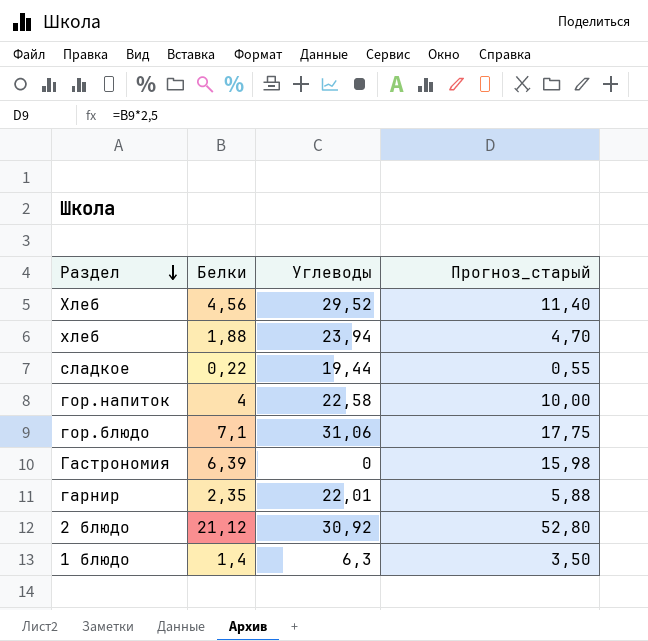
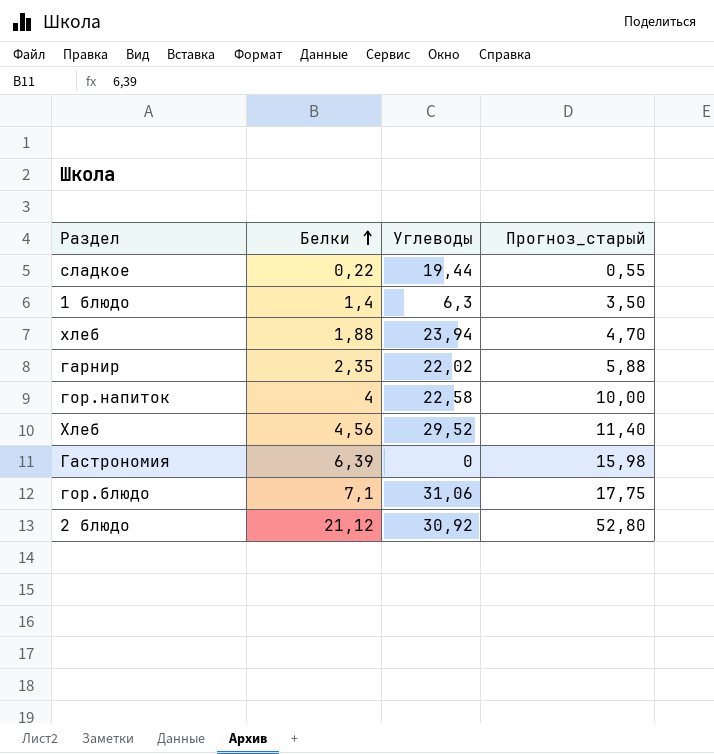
row order: Раздел descending -> Белки ascending
гарнир | Углеводы: 22,01 -> 22,02

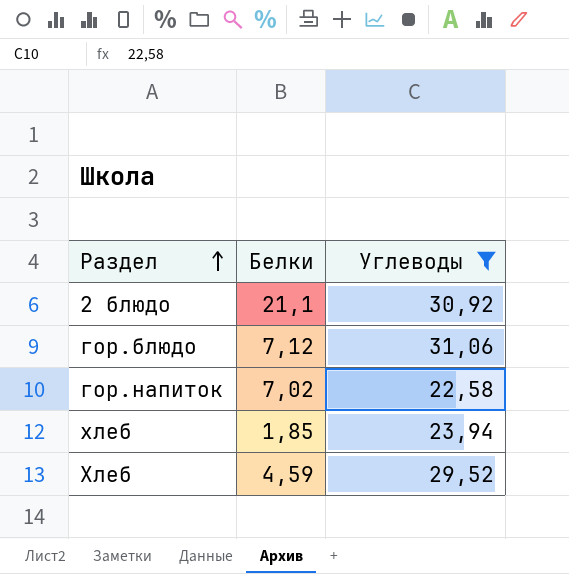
filter: none -> Углеводы >= 22,58
row order: Белки ascending -> Раздел ascending
column Прогноз_старый | formula: [Белки] * 2,5 -> none
2 блюдо | Белки: 21,12 -> 21,1
гор.блюдо | Белки: 7,1 -> 7,12
гор.напиток | Белки: 4 -> 7,02
хлеб | Белки: 1,88 -> 1,85
Хлеб | Белки: 4,56 -> 4,59

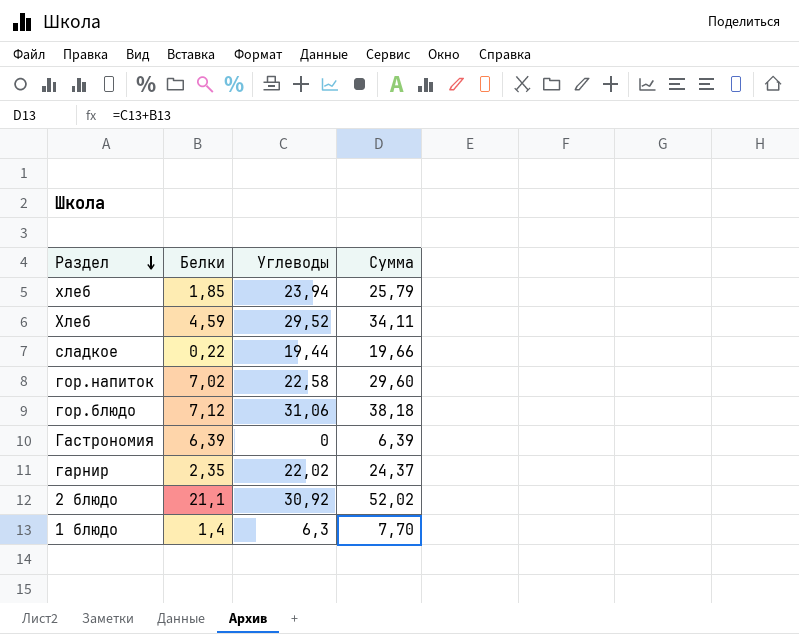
filter: Углеводы >= 22,58 -> none
row order: Раздел ascending -> Раздел descending
column Сумма | formula: none -> [Белки] + [Углеводы]

